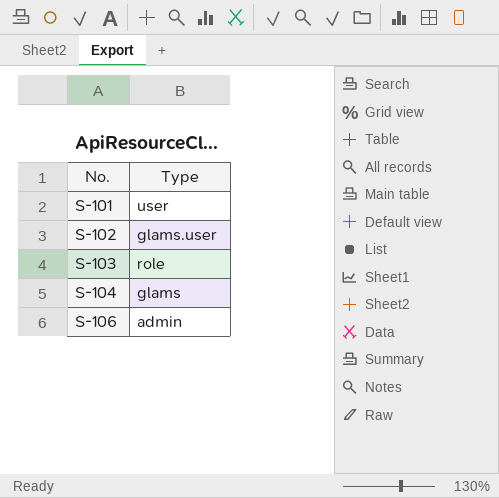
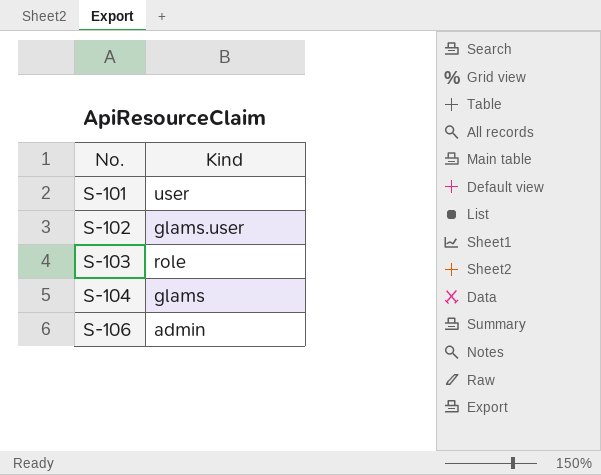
column name: Type -> Kind

